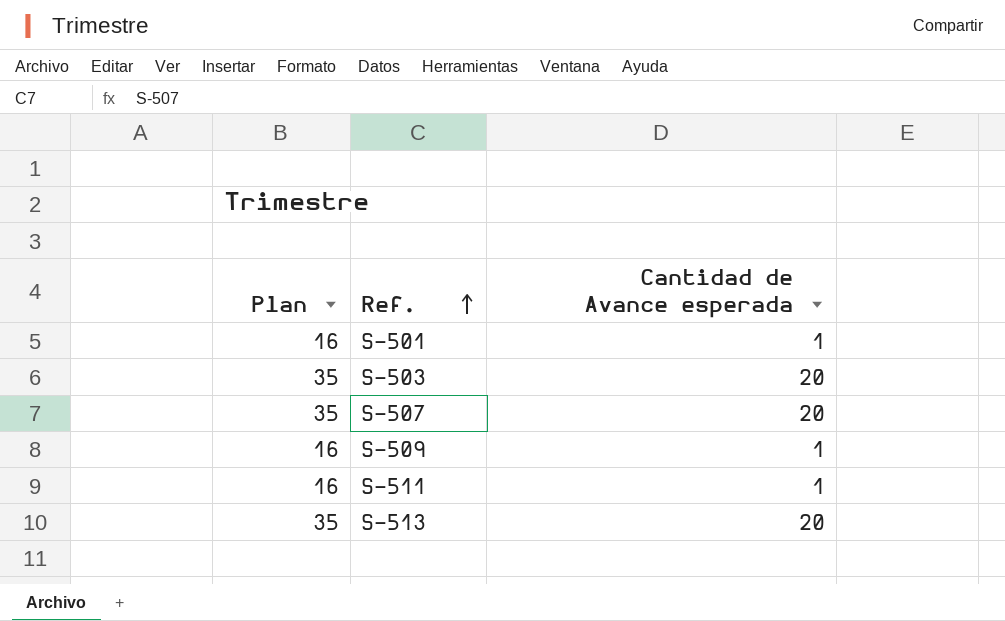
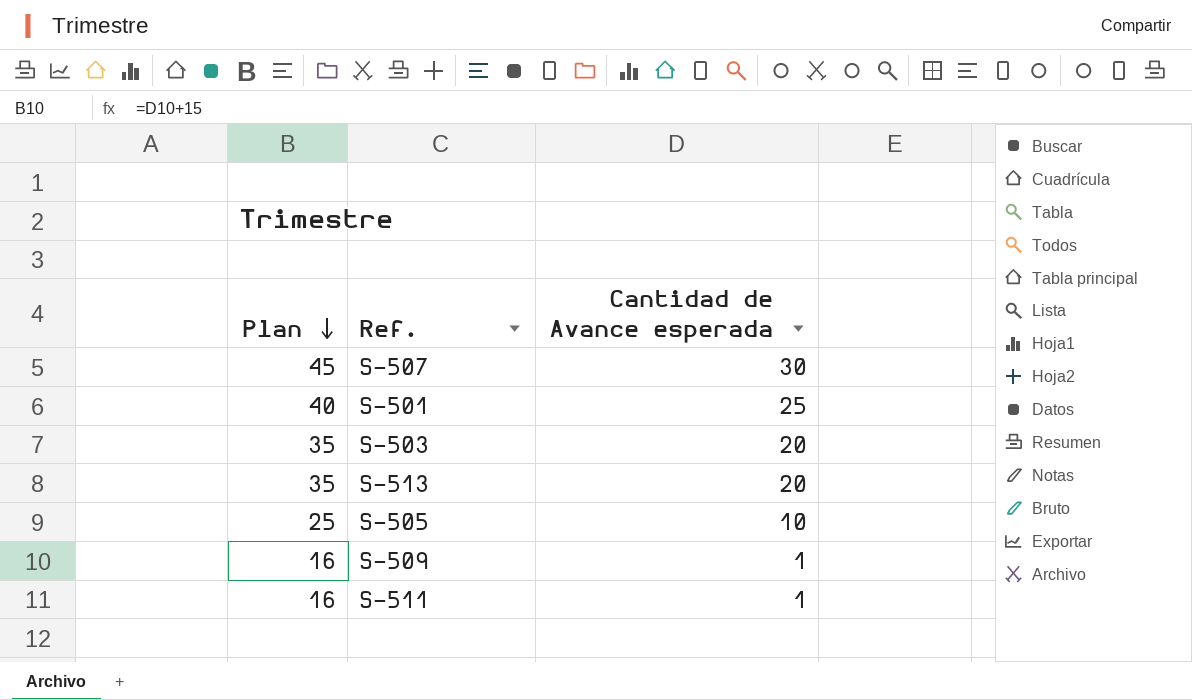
row order: Ref. ascending -> Plan descending
S-507 | Plan: 35 -> 45
S-507 | Cantidad de Avance esperada: 20 -> 30
S-501 | Plan: 16 -> 40
S-501 | Cantidad de Avance esperada: 1 -> 25
row S-505: none -> 25 | 10

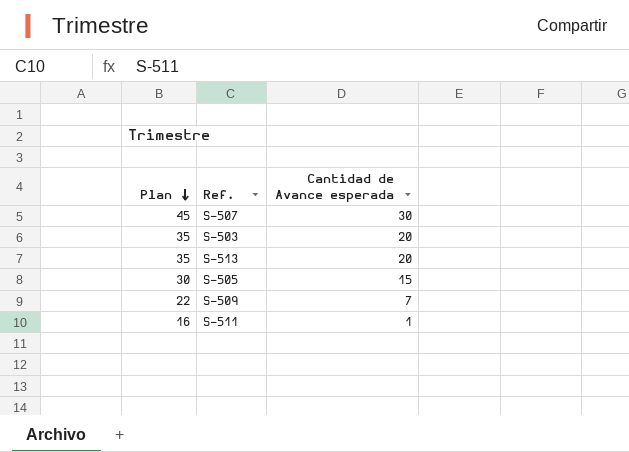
row S-501: 40 | 25 -> none
S-505 | Plan: 25 -> 30
S-505 | Cantidad de Avance esperada: 10 -> 15
S-509 | Plan: 16 -> 22
S-509 | Cantidad de Avance esperada: 1 -> 7

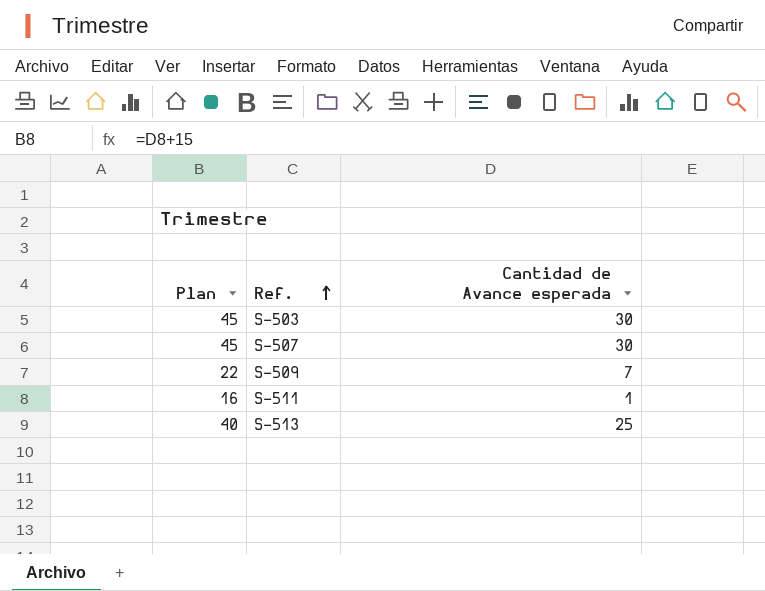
row order: Plan descending -> Ref. ascending
row S-505: 30 | 15 -> none
S-503 | Plan: 35 -> 45
S-503 | Cantidad de Avance esperada: 20 -> 30
S-513 | Plan: 35 -> 40
S-513 | Cantidad de Avance esperada: 20 -> 25

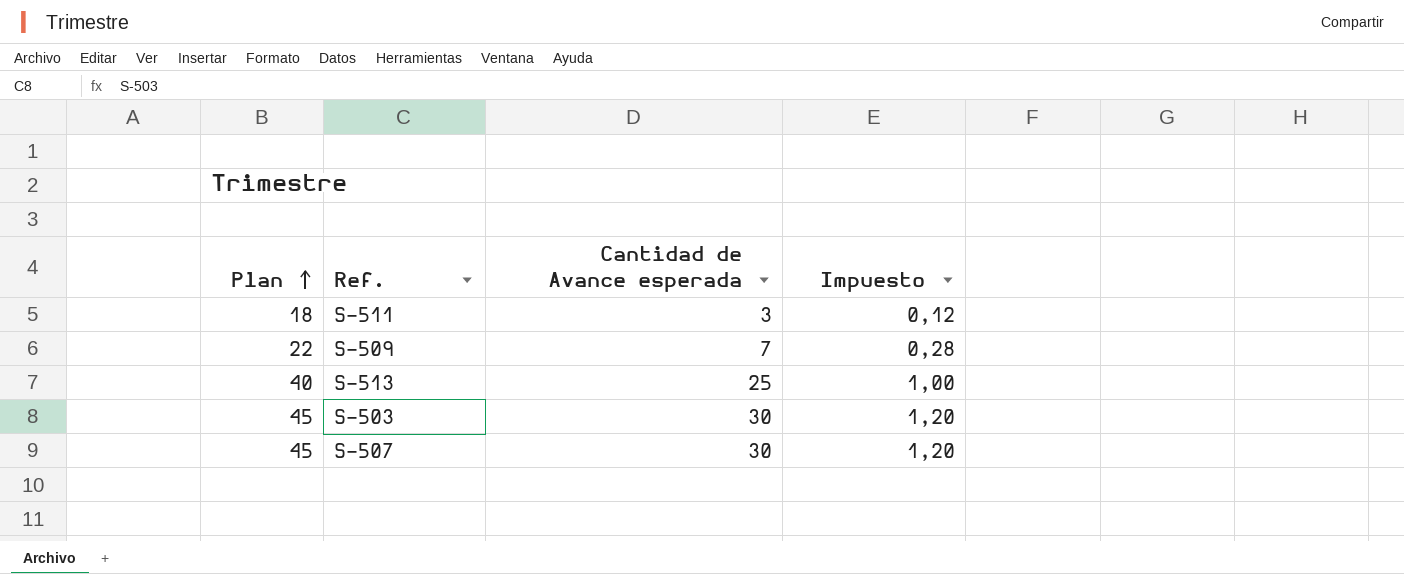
row order: Ref. ascending -> Plan ascending
column Impuesto | formula: none -> [Cantidad de Avance esperada] * 0,04
S-511 | Plan: 16 -> 18
S-511 | Cantidad de Avance esperada: 1 -> 3

